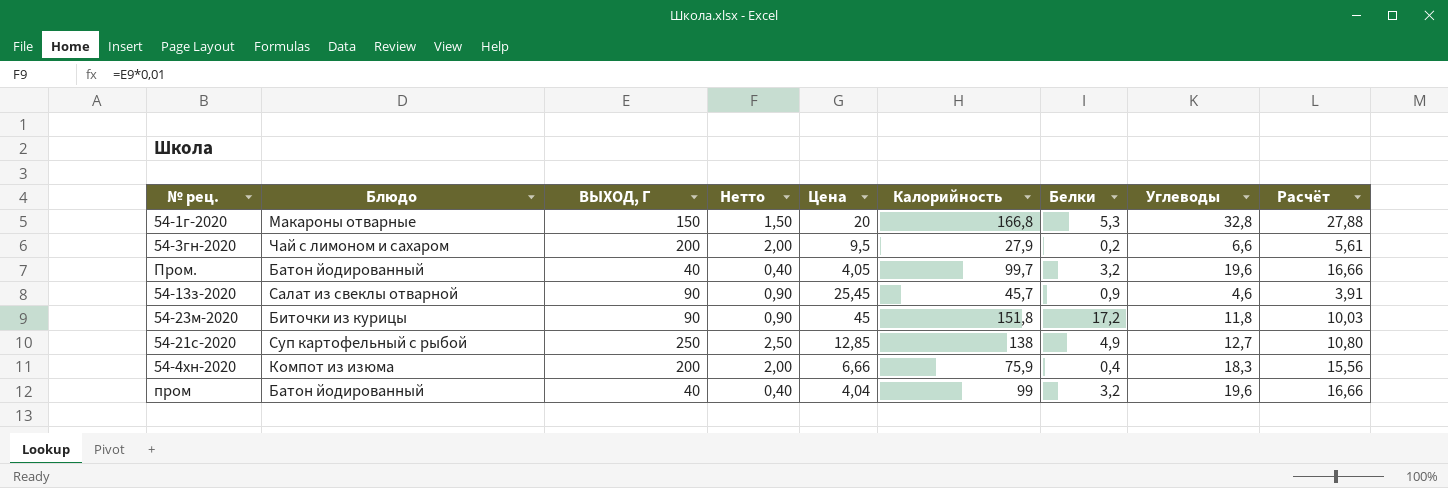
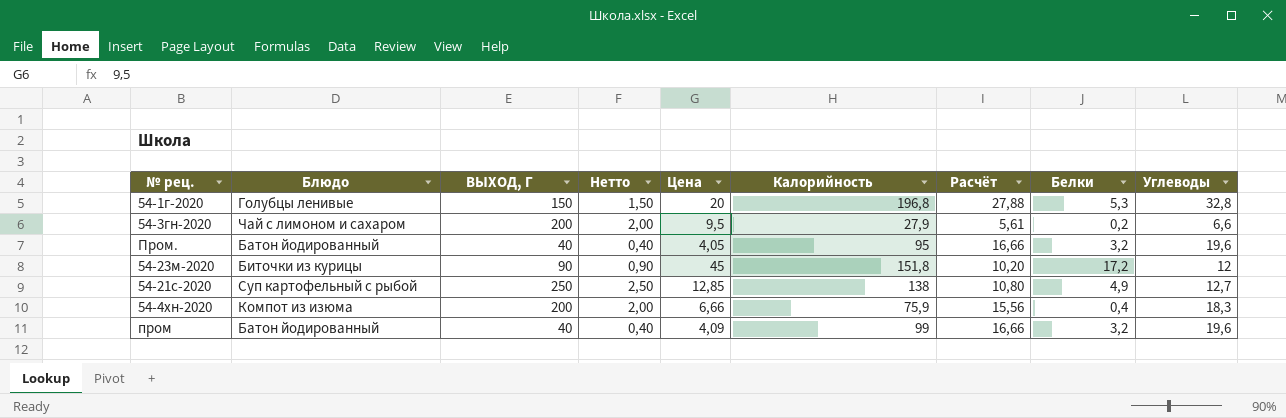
column Расчёт | position: 9 -> 7
row 54-13з-2020: Салат из свеклы отварной | 90 | 0,90 | 25,45 | 45,7 | 0,9 | 4,6 | 3,91 -> none
54-1г-2020 | Блюдо: Макароны отварные -> Голубцы ленивые
54-1г-2020 | Калорийность: 166,8 -> 196,8
Пром. | Калорийность: 99,7 -> 95
54-23м-2020 | Расчёт: 10,03 -> 10,20
54-23м-2020 | Углеводы: 11,8 -> 12
пром | Цена: 4,04 -> 4,09

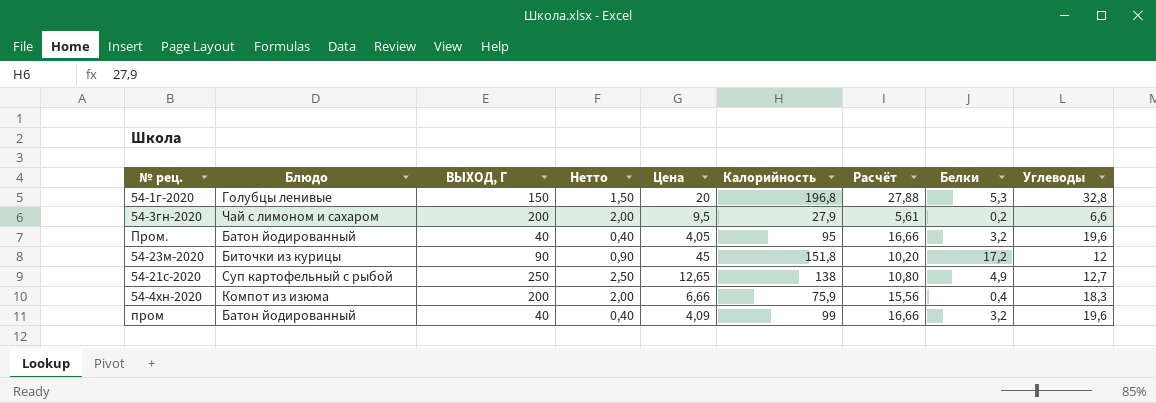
54-21с-2020 | Цена: 12,85 -> 12,65

